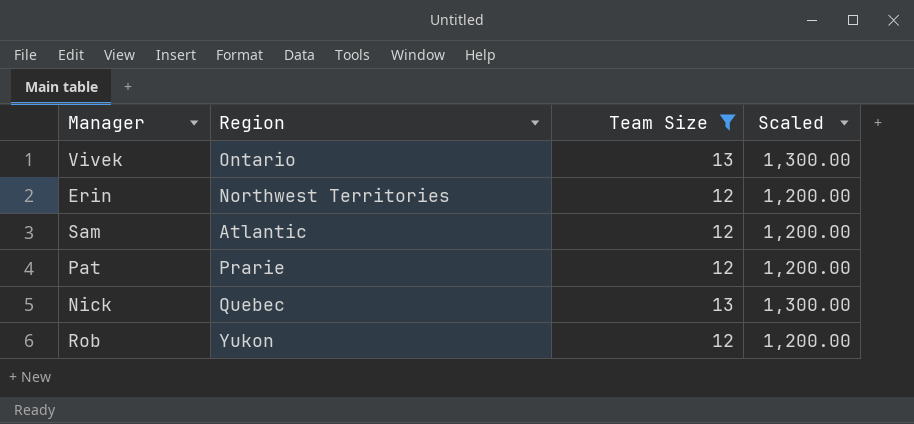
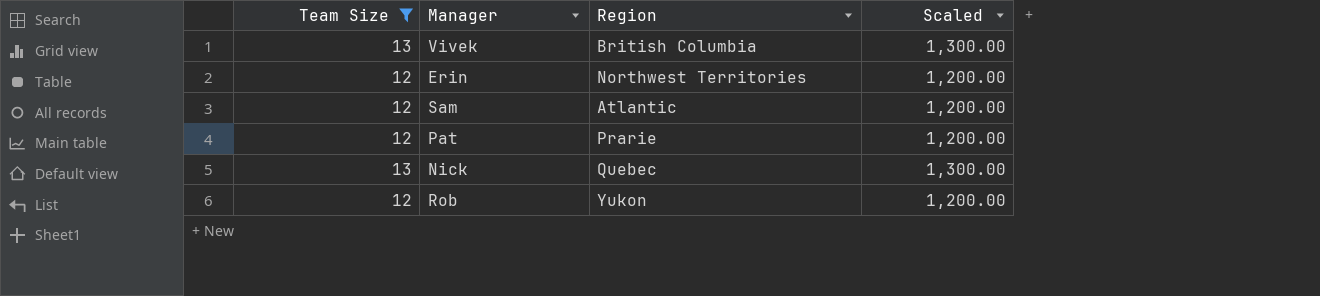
column Team Size | position: 3 -> 1
Vivek | Region: Ontario -> British Columbia

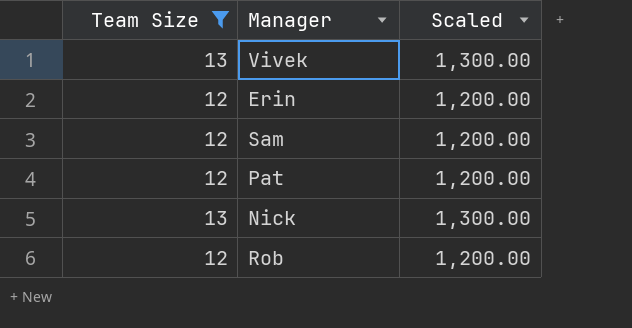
column Region | position: 3 -> none

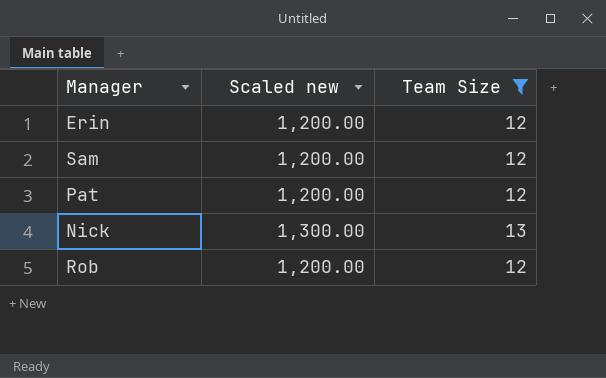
column name: Scaled -> Scaled new
column Team Size | position: 1 -> 3
row Vivek: 13 | 1,300.00 -> none

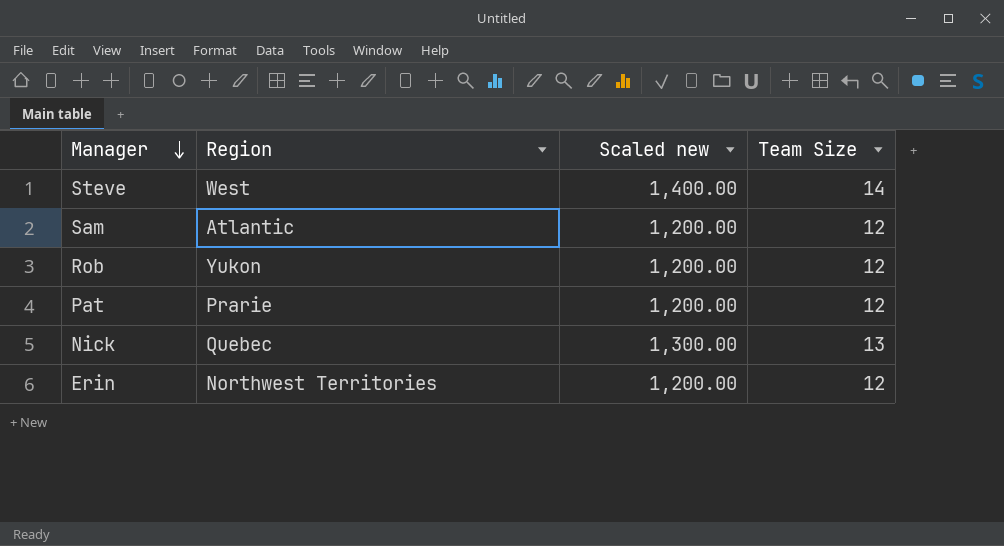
filter: Team Size != 14 -> none
row order: none -> Manager descending
column Region | position: none -> 2

